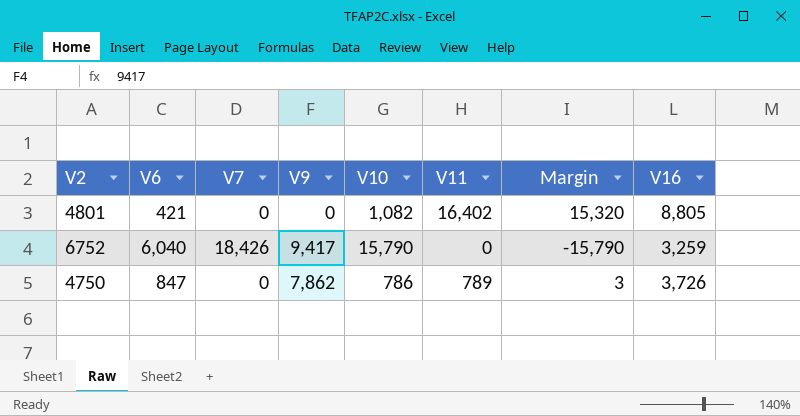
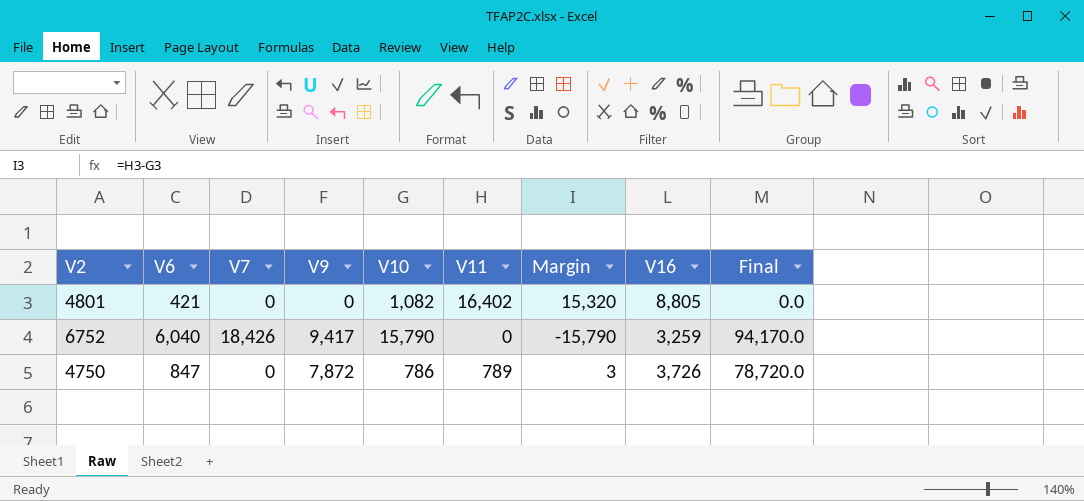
column Final | formula: none -> [V9] * 10
4750 | V9: 7,862 -> 7,872

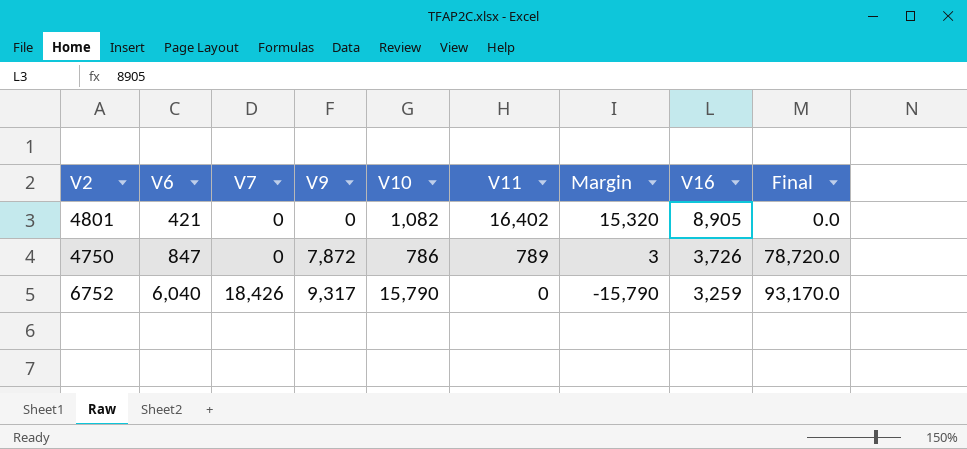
row order: none -> V6 ascending
4801 | V16: 8,805 -> 8,905
6752 | V9: 9,417 -> 9,317
6752 | Final: 94,170.0 -> 93,170.0

